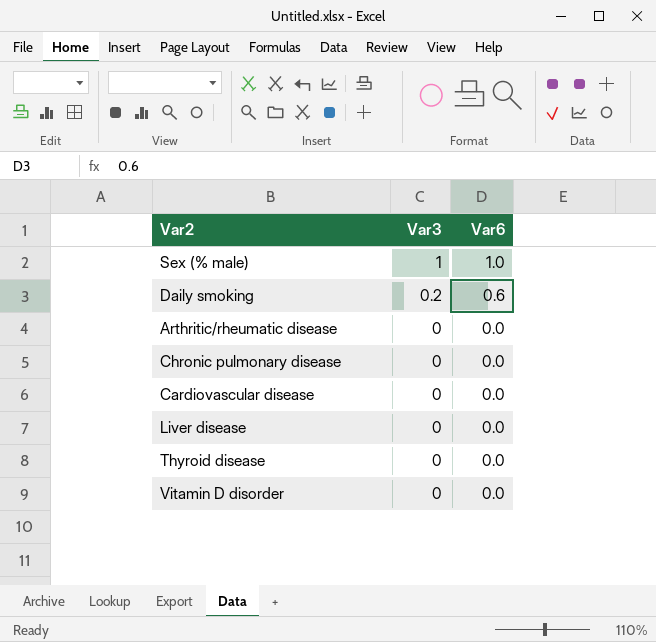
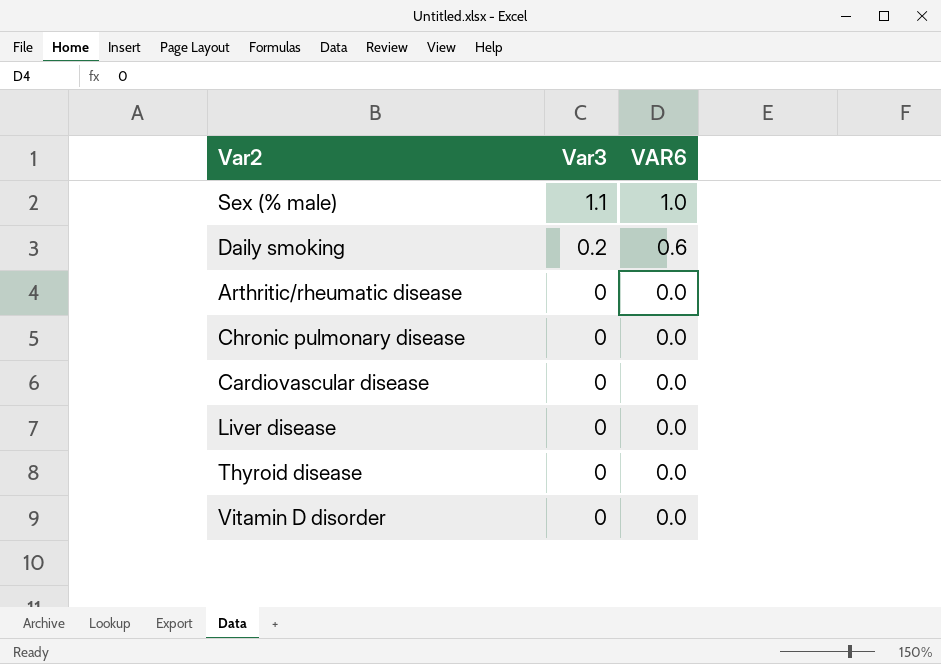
column name: Var6 -> VAR6
Sex (% male) | Var3: 1 -> 1.1

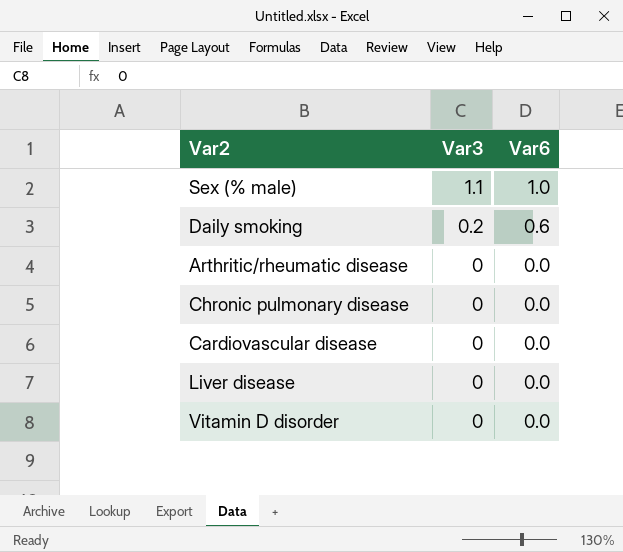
column name: VAR6 -> Var6
row Thyroid disease: 0 | 0.0 -> none

